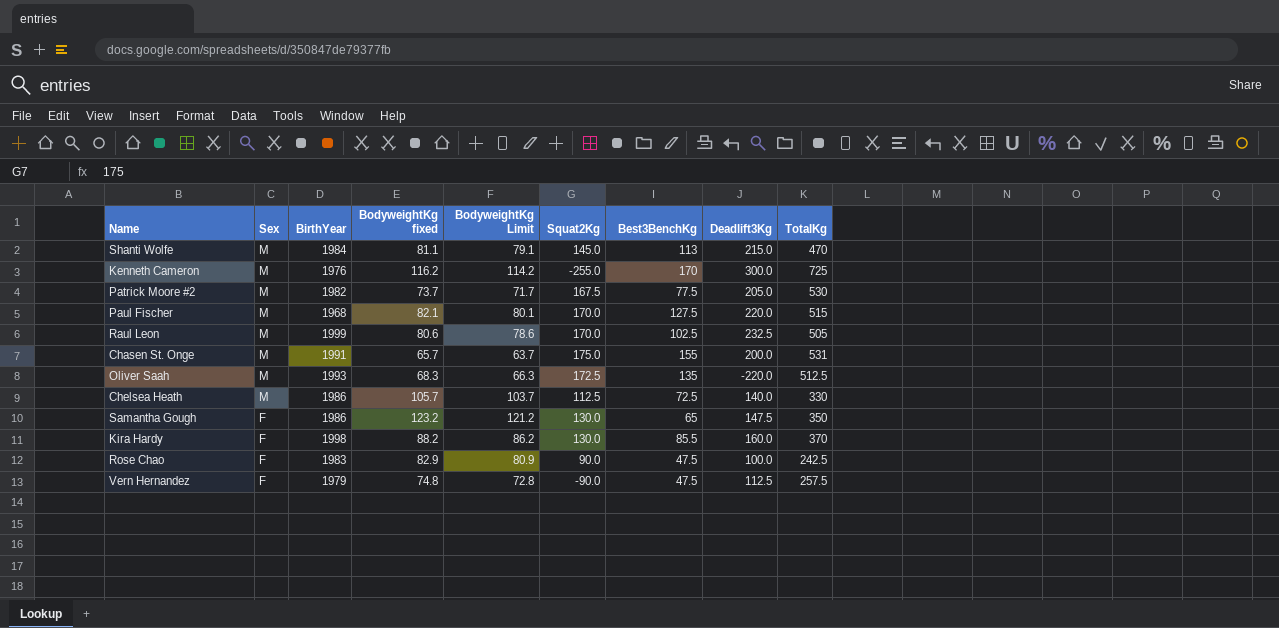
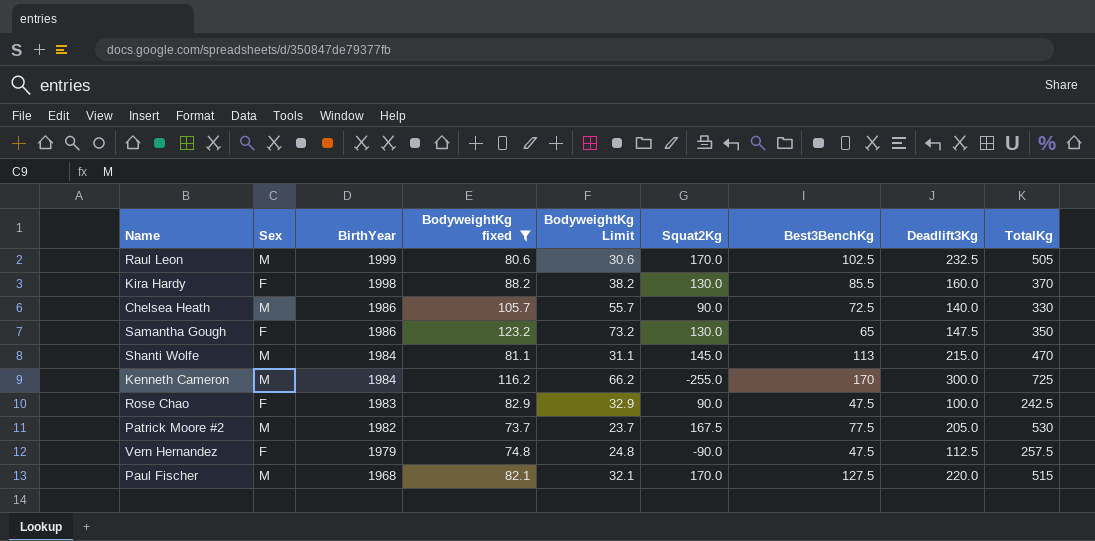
filter: none -> BodyweightKg fixed >= 73.7
row order: Sex descending -> BirthYear descending
column BodyweightKg Limit | formula: [BodyweightKg fixed] - 2 -> [BodyweightKg fixed] - 50
Chelsea Heath | Squat2Kg: 112.5 -> 90.0
Kenneth Cameron | BirthYear: 1976 -> 1984

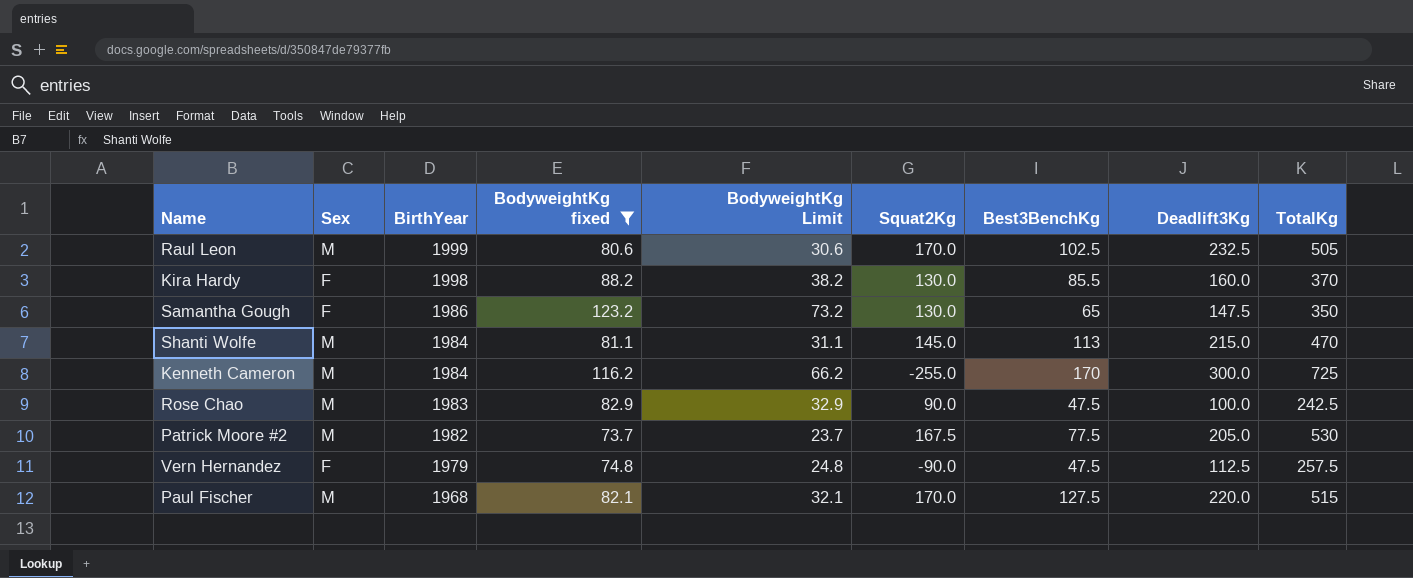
row Chelsea Heath: M | 1986 | 105.7 | 55.7 | 90.0 | 72.5 | 140.0 | 330 -> none
Rose Chao | Sex: F -> M

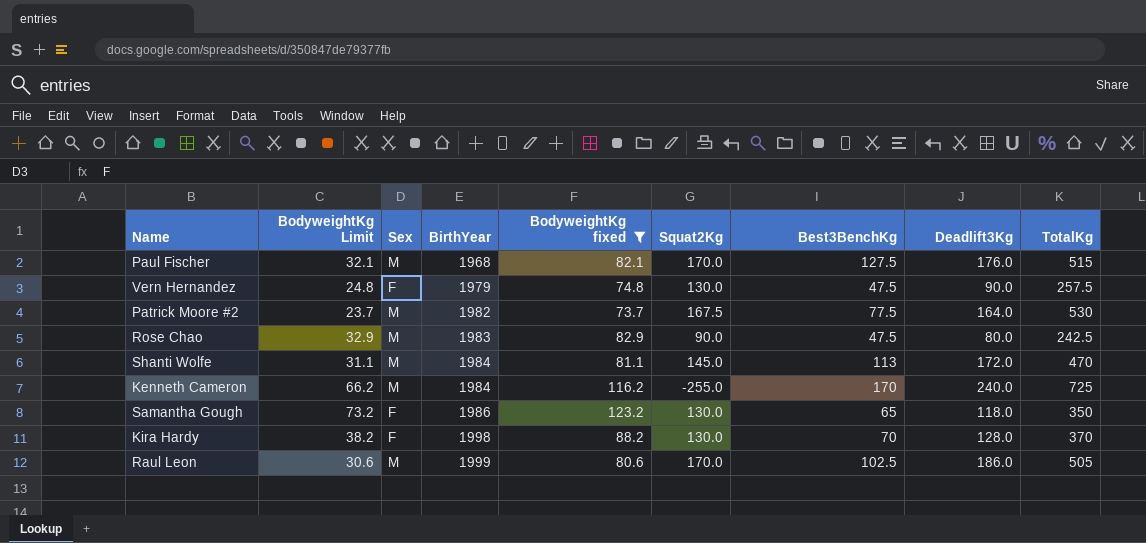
row order: BirthYear descending -> BirthYear ascending
column BodyweightKg Limit | position: 5 -> 2
Paul Fischer | Deadlift3Kg: 220.0 -> 176.0
Vern Hernandez | Squat2Kg: -90.0 -> 130.0
Vern Hernandez | Deadlift3Kg: 112.5 -> 90.0
Patrick Moore #2 | Deadlift3Kg: 205.0 -> 164.0
Rose Chao | Deadlift3Kg: 100.0 -> 80.0
Shanti Wolfe | Deadlift3Kg: 215.0 -> 172.0
Kenneth Cameron | Deadlift3Kg: 300.0 -> 240.0
Samantha Gough | Deadlift3Kg: 147.5 -> 118.0
Kira Hardy | Best3BenchKg: 85.5 -> 70
Kira Hardy | Deadlift3Kg: 160.0 -> 128.0
Raul Leon | Deadlift3Kg: 232.5 -> 186.0

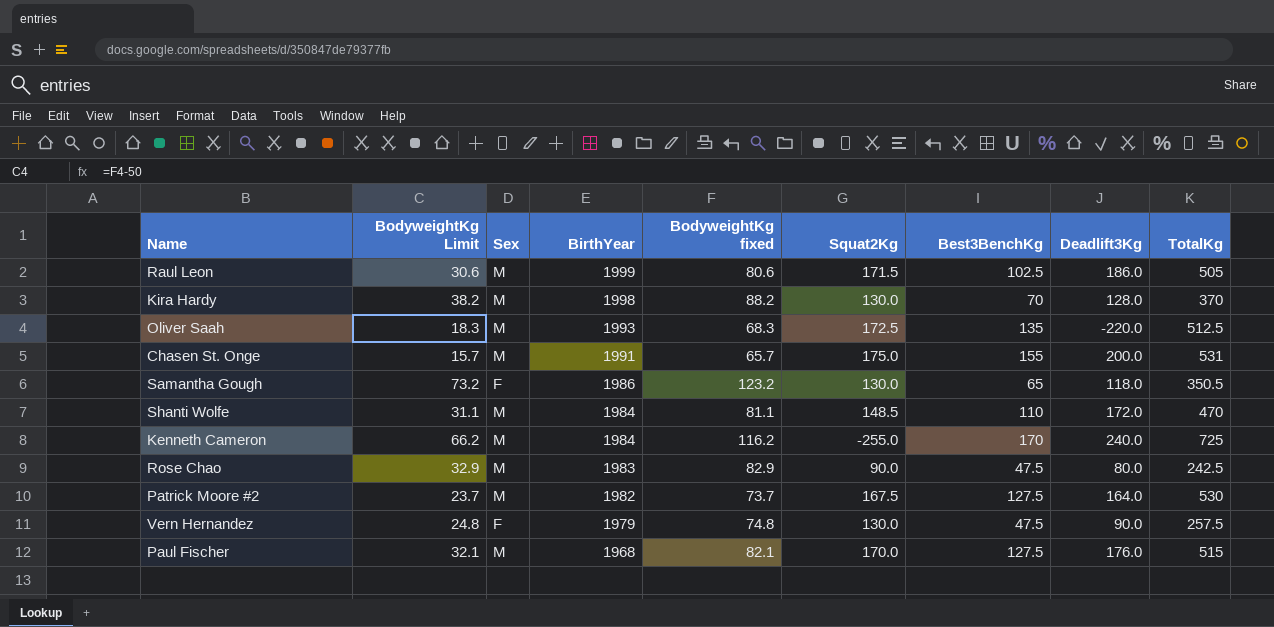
filter: BodyweightKg fixed >= 73.7 -> none
row order: BirthYear ascending -> BirthYear descending
Raul Leon | Squat2Kg: 170.0 -> 171.5
Kira Hardy | Sex: F -> M
Samantha Gough | TotalKg: 350 -> 350.5
Shanti Wolfe | Squat2Kg: 145.0 -> 148.5
Shanti Wolfe | Best3BenchKg: 113 -> 110
Patrick Moore #2 | Best3BenchKg: 77.5 -> 127.5

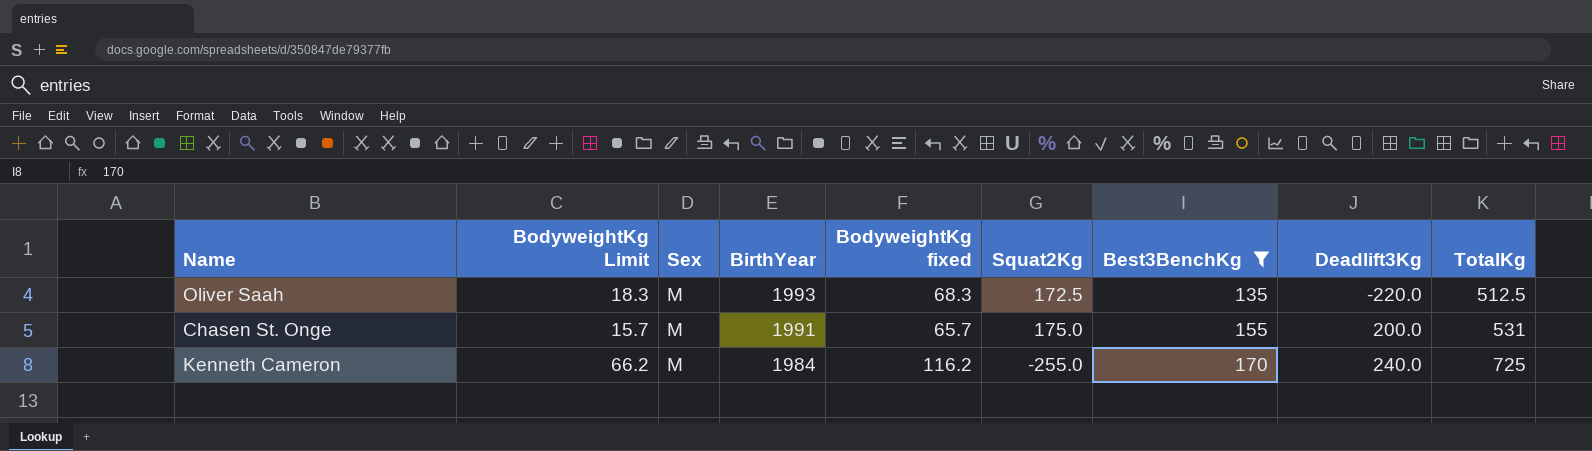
filter: none -> Best3BenchKg >= 135

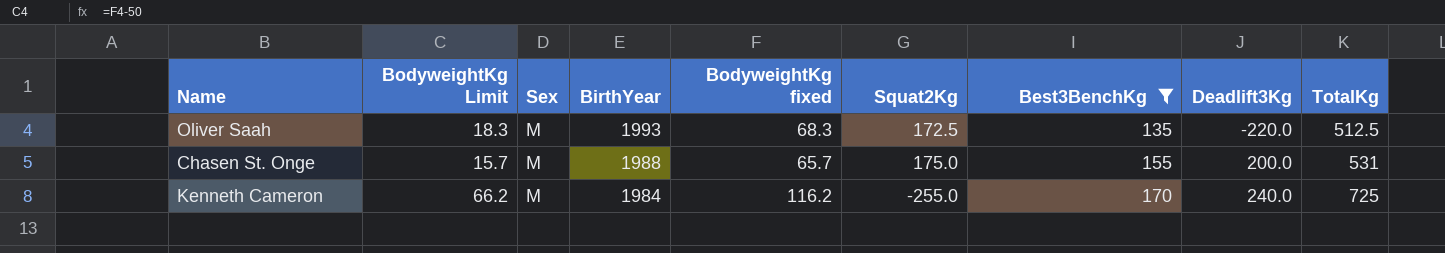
Chasen St. Onge | BirthYear: 1991 -> 1988

